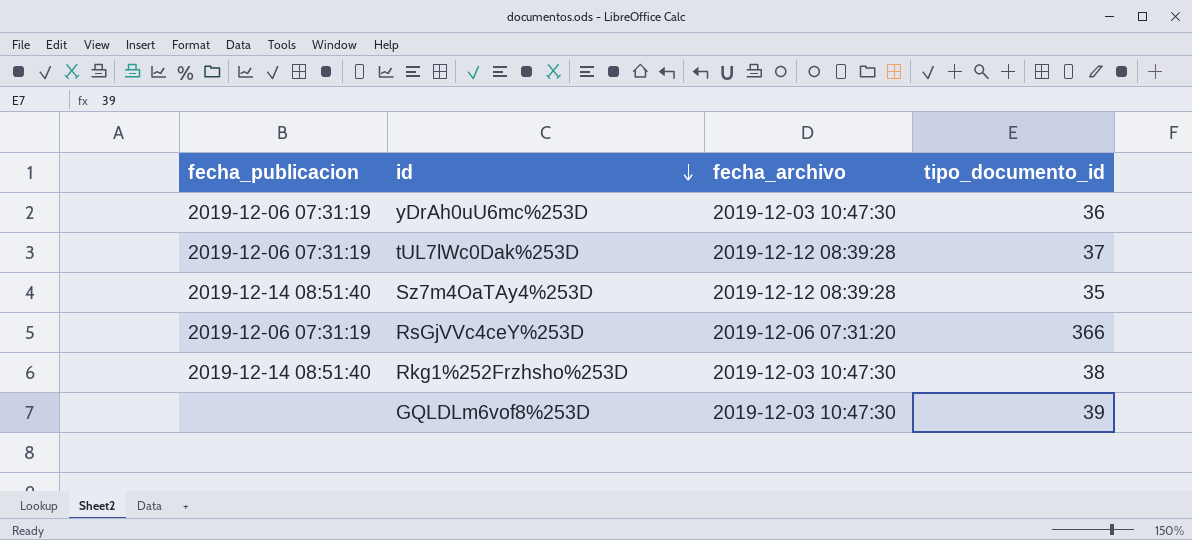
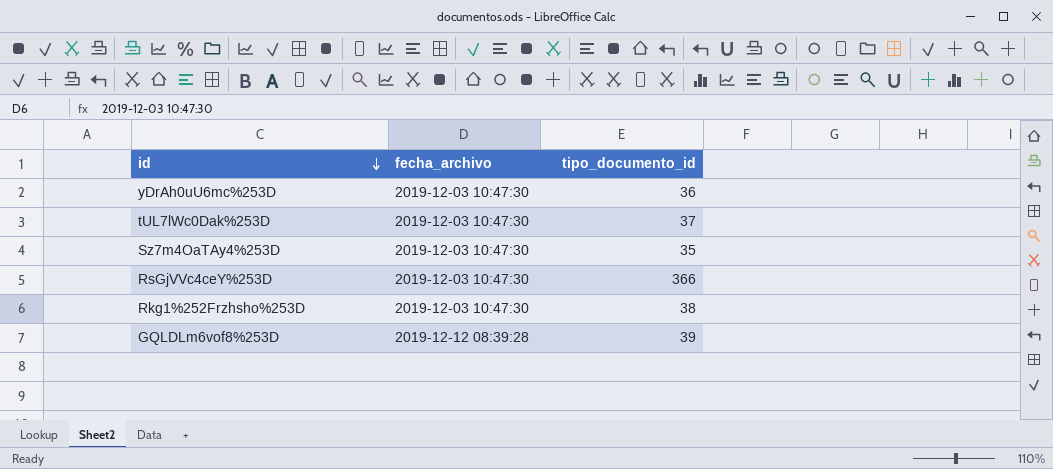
column fecha_publicacion | position: 1 -> none
tUL7lWc0Dak%253D | fecha_archivo: 2019-12-12 08:39:28 -> 2019-12-03 10:47:30
Sz7m4OaTAy4%253D | fecha_archivo: 2019-12-12 08:39:28 -> 2019-12-03 10:47:30
RsGjVVc4ceY%253D | fecha_archivo: 2019-12-06 07:31:20 -> 2019-12-03 10:47:30
GQLDLm6vof8%253D | fecha_archivo: 2019-12-03 10:47:30 -> 2019-12-12 08:39:28

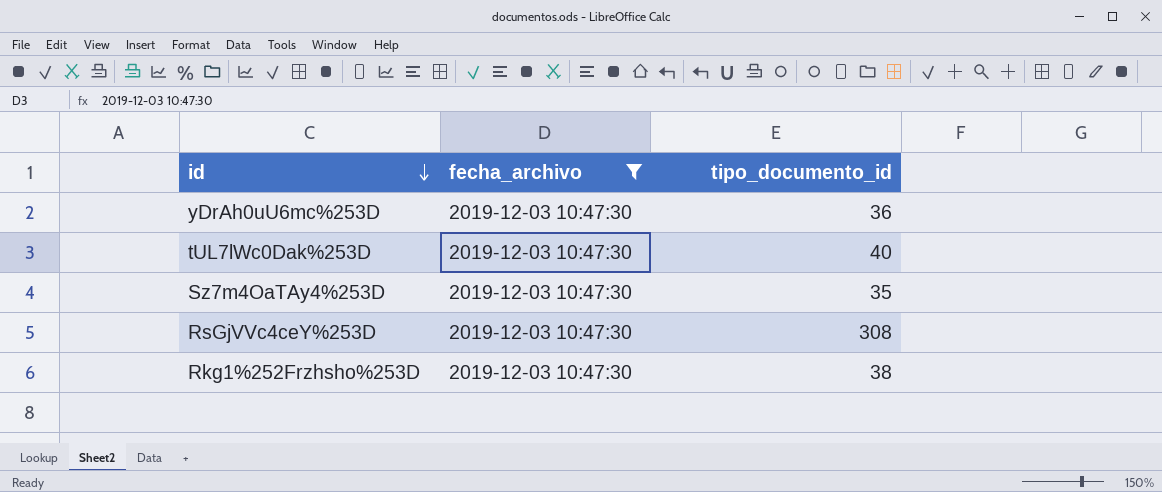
filter: none -> fecha_archivo = 2019-12-03 10:47:30
tUL7lWc0Dak%253D | tipo_documento_id: 37 -> 40
RsGjVVc4ceY%253D | tipo_documento_id: 366 -> 308

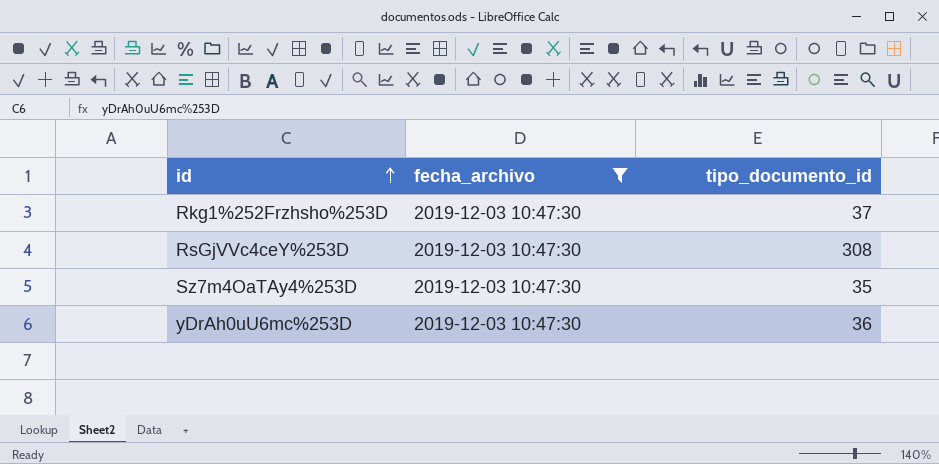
row order: id descending -> id ascending
row tUL7lWc0Dak%253D: 2019-12-03 10:47:30 | 40 -> none
Rkg1%252Frzhsho%253D | tipo_documento_id: 38 -> 37

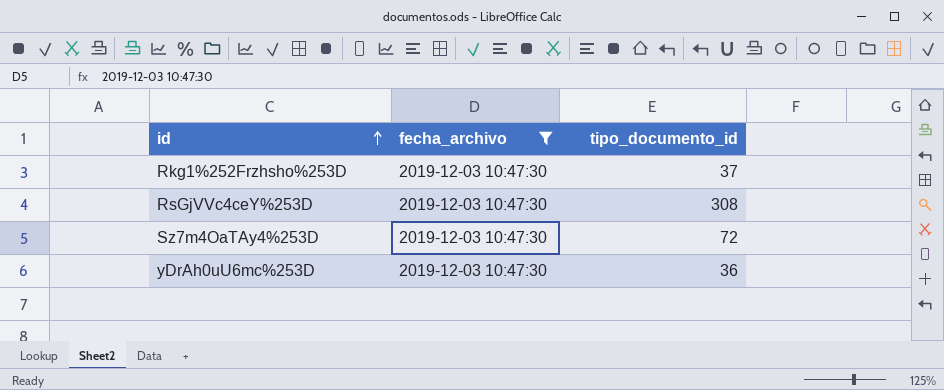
Sz7m4OaTAy4%253D | tipo_documento_id: 35 -> 72

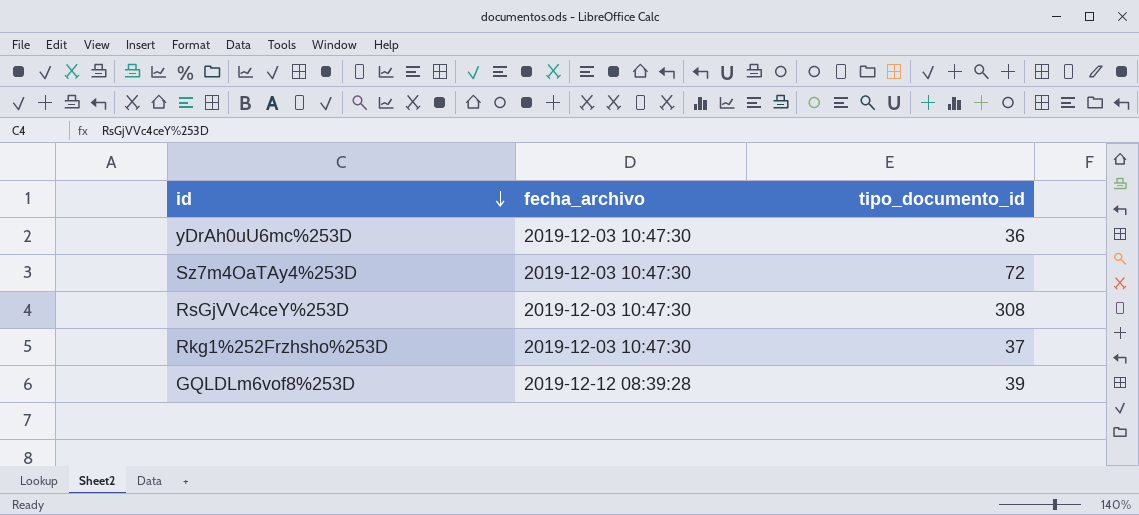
filter: fecha_archivo = 2019-12-03 10:47:30 -> none
row order: id ascending -> id descending

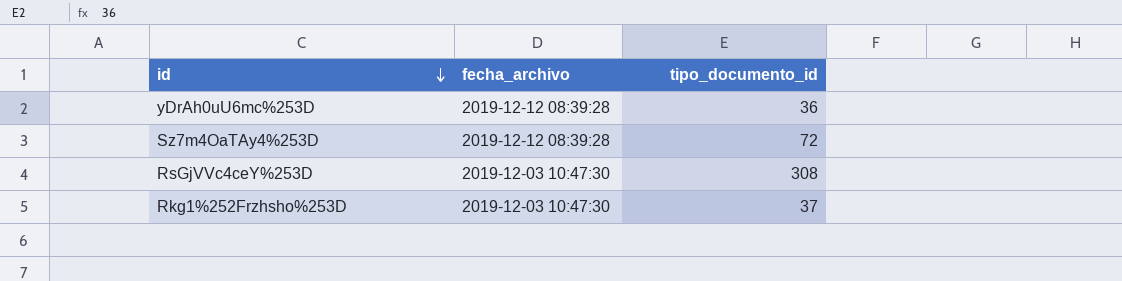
row GQLDLm6vof8%253D: 2019-12-12 08:39:28 | 39 -> none
yDrAh0uU6mc%253D | fecha_archivo: 2019-12-03 10:47:30 -> 2019-12-12 08:39:28
Sz7m4OaTAy4%253D | fecha_archivo: 2019-12-03 10:47:30 -> 2019-12-12 08:39:28

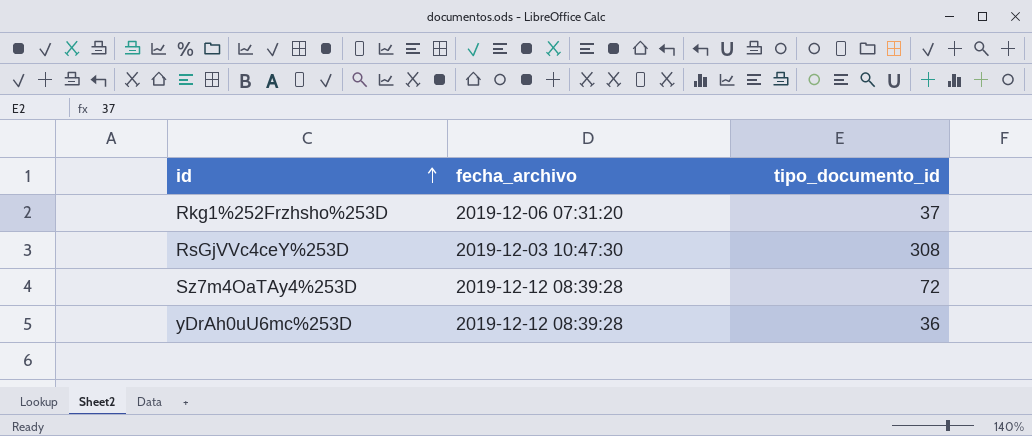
row order: id descending -> id ascending
Rkg1%252Frzhsho%253D | fecha_archivo: 2019-12-03 10:47:30 -> 2019-12-06 07:31:20

